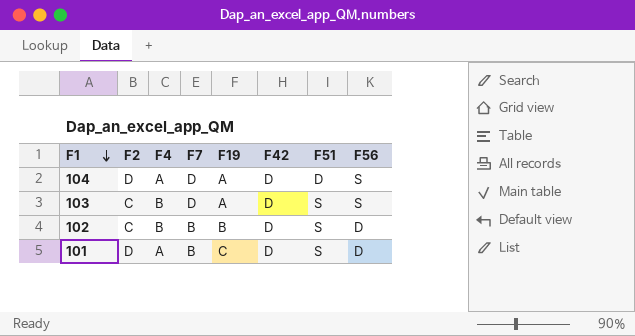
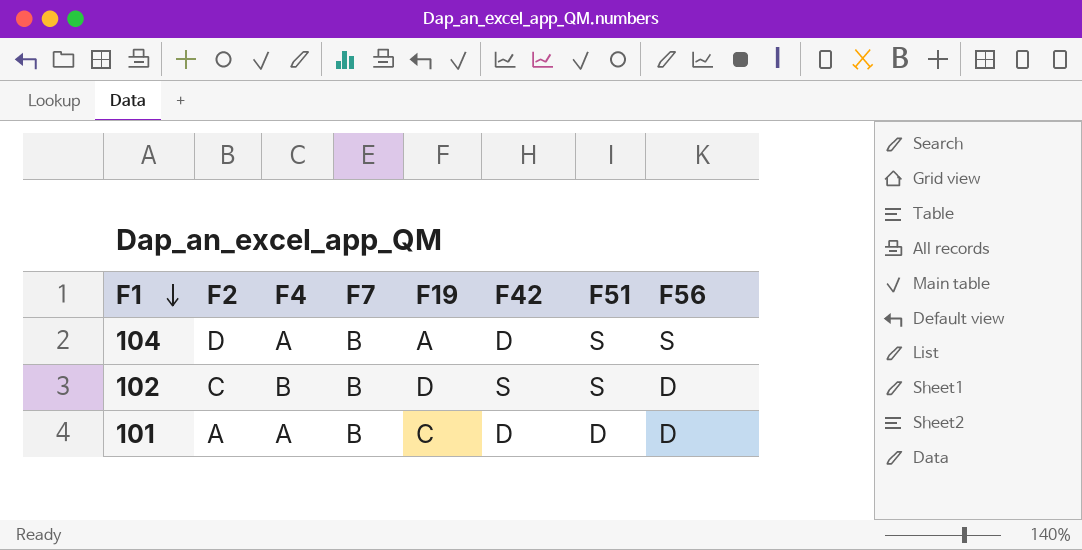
row 103: C | B | D | A | D | S | S -> none
104 | F7: D -> B
104 | F51: D -> S
102 | F19: B -> D
102 | F42: D -> S
101 | F2: D -> A
101 | F51: S -> D

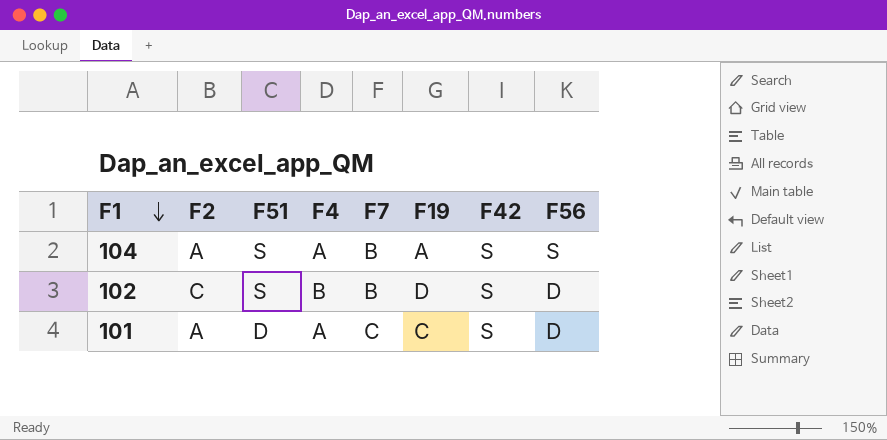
column F51 | position: 7 -> 3
104 | F2: D -> A
104 | F42: D -> S
101 | F7: B -> C
101 | F42: D -> S

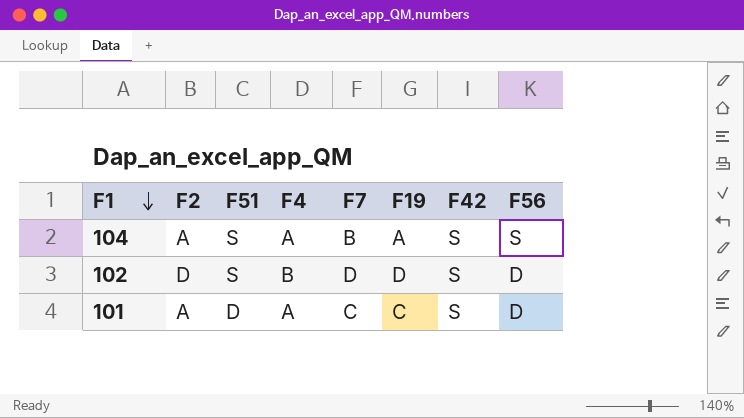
102 | F2: C -> D
102 | F7: B -> D

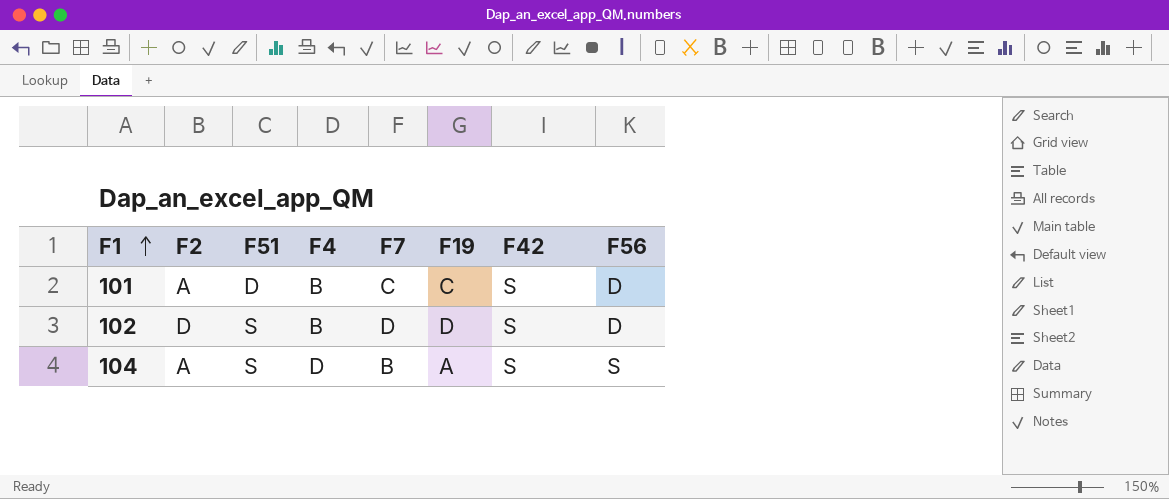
row order: F1 descending -> F1 ascending
101 | F4: A -> B
104 | F4: A -> D

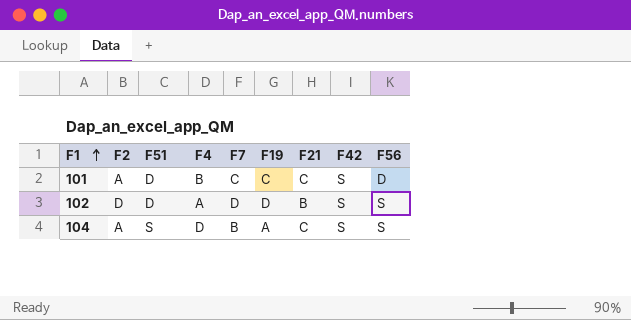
column F21 | position: none -> 7
102 | F51: S -> D
102 | F4: B -> A
102 | F56: D -> S

